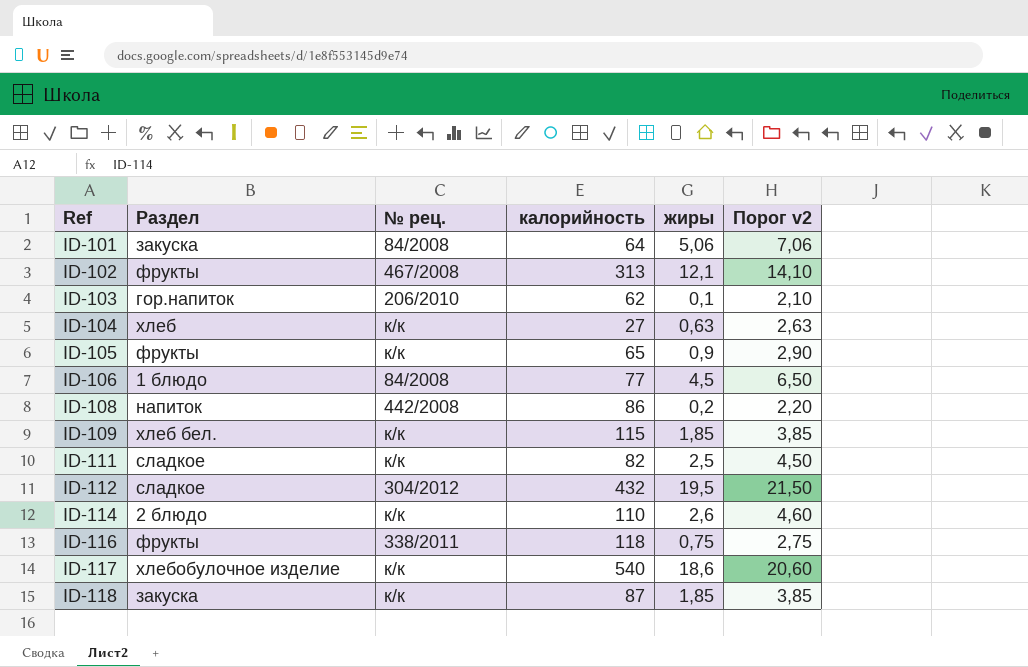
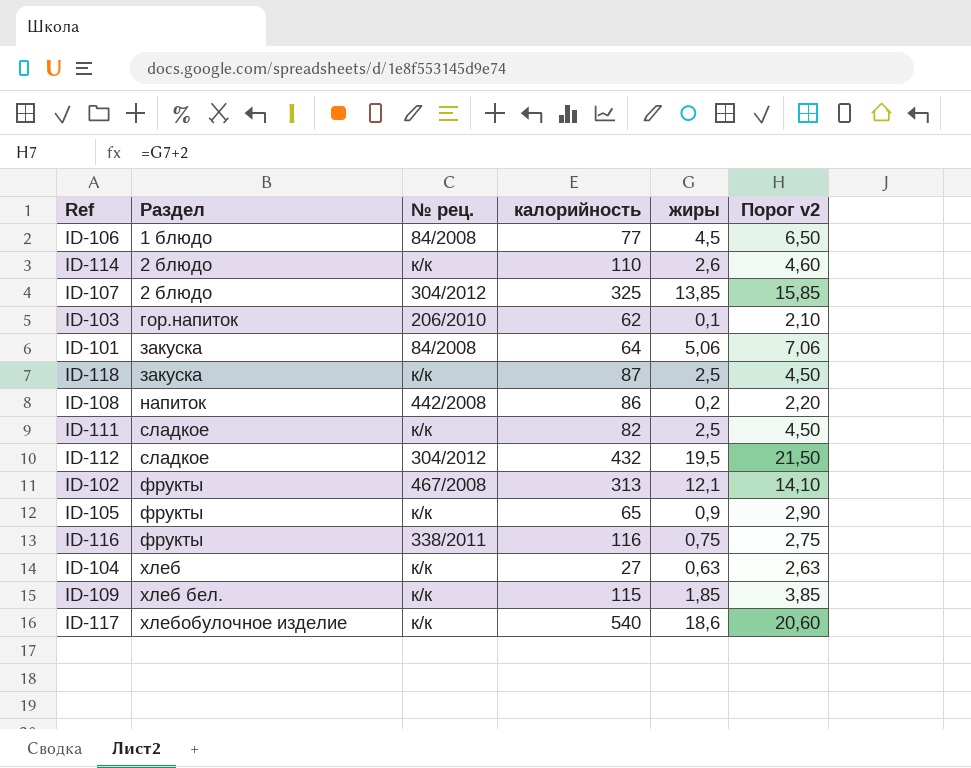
row order: Ref ascending -> Раздел ascending
row ID-107: none -> 2 блюдо | 304/2012 | 325 | 13,85 | 15,85
ID-118 | жиры: 1,85 -> 2,5
ID-118 | Порог v2: 3,85 -> 4,50
ID-116 | калорийность: 118 -> 116

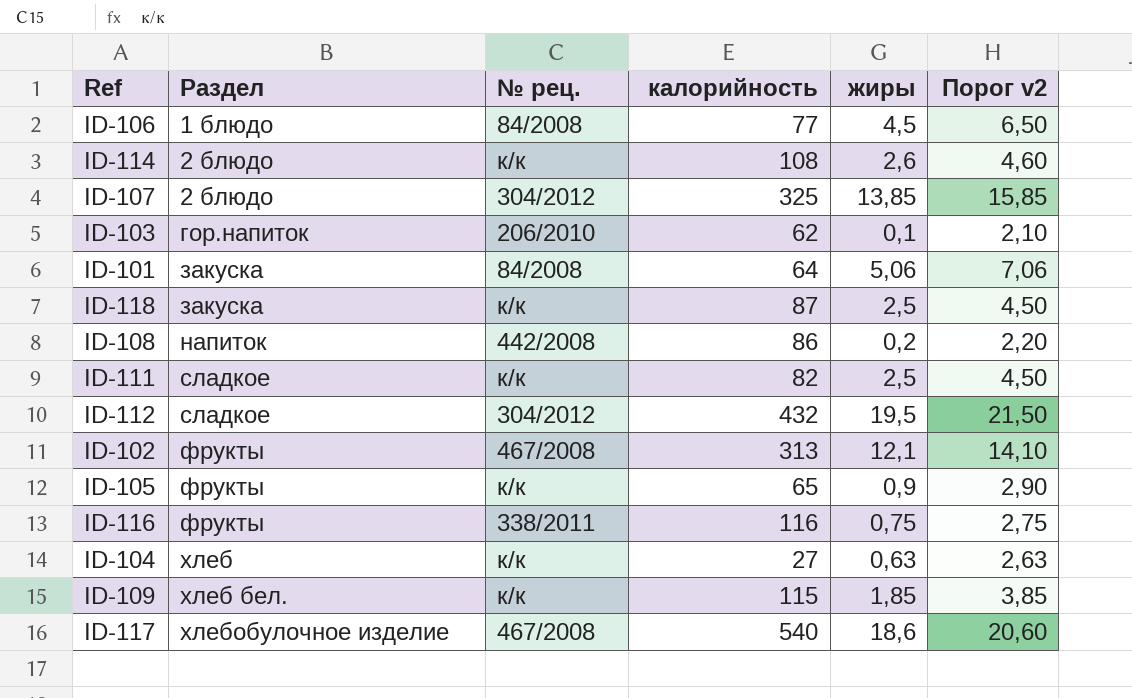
ID-114 | калорийность: 110 -> 108
ID-117 | № рец.: к/к -> 467/2008

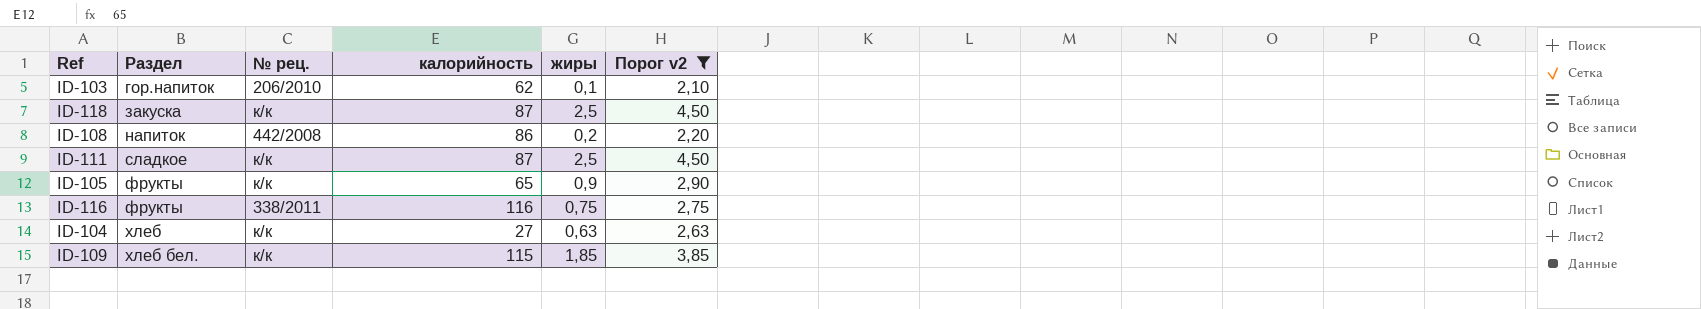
filter: none -> Порог v2 <= 4,50
ID-111 | калорийность: 82 -> 87

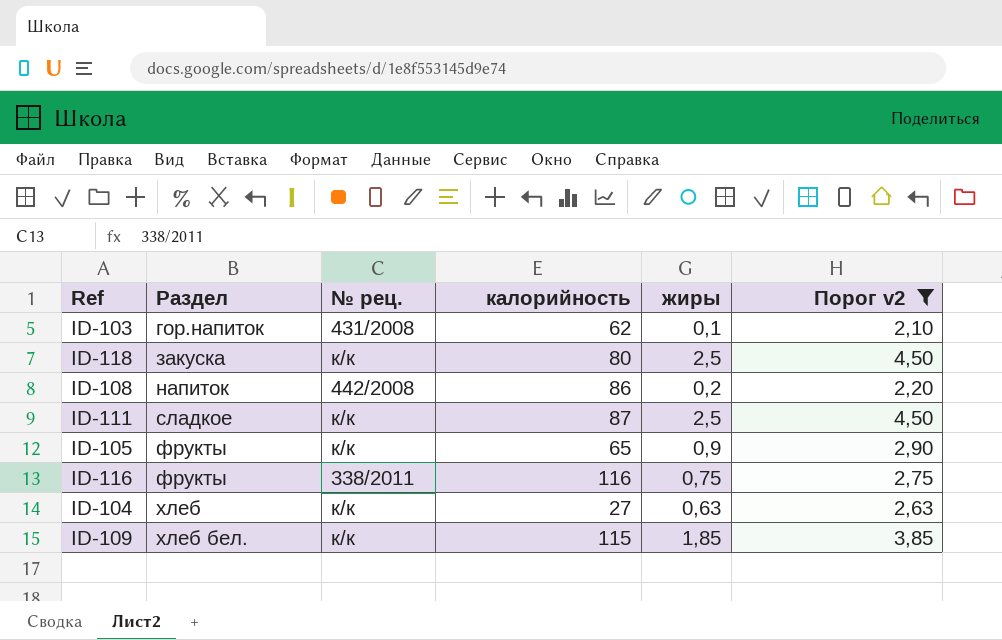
ID-103 | № рец.: 206/2010 -> 431/2008
ID-118 | калорийность: 87 -> 80

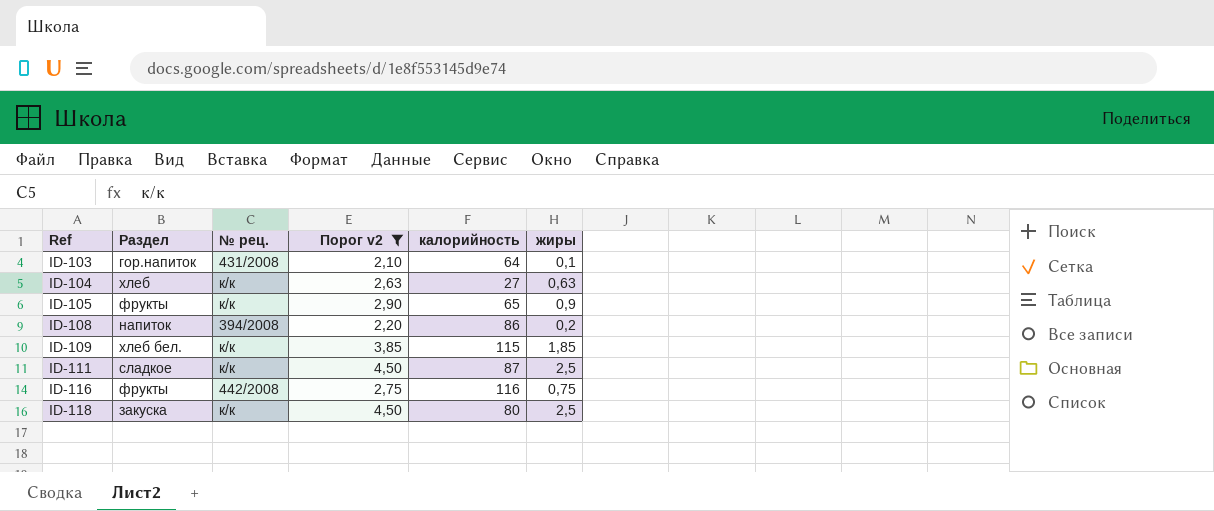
row order: Раздел ascending -> Ref ascending
column Порог v2 | position: 6 -> 4
ID-103 | калорийность: 62 -> 64
ID-108 | № рец.: 442/2008 -> 394/2008
ID-116 | № рец.: 338/2011 -> 442/2008

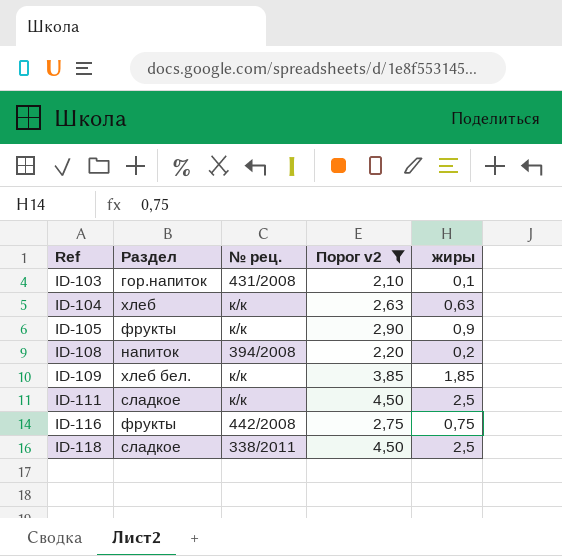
column калорийность | position: 5 -> none
ID-118 | Раздел: закуска -> сладкое
ID-118 | № рец.: к/к -> 338/2011

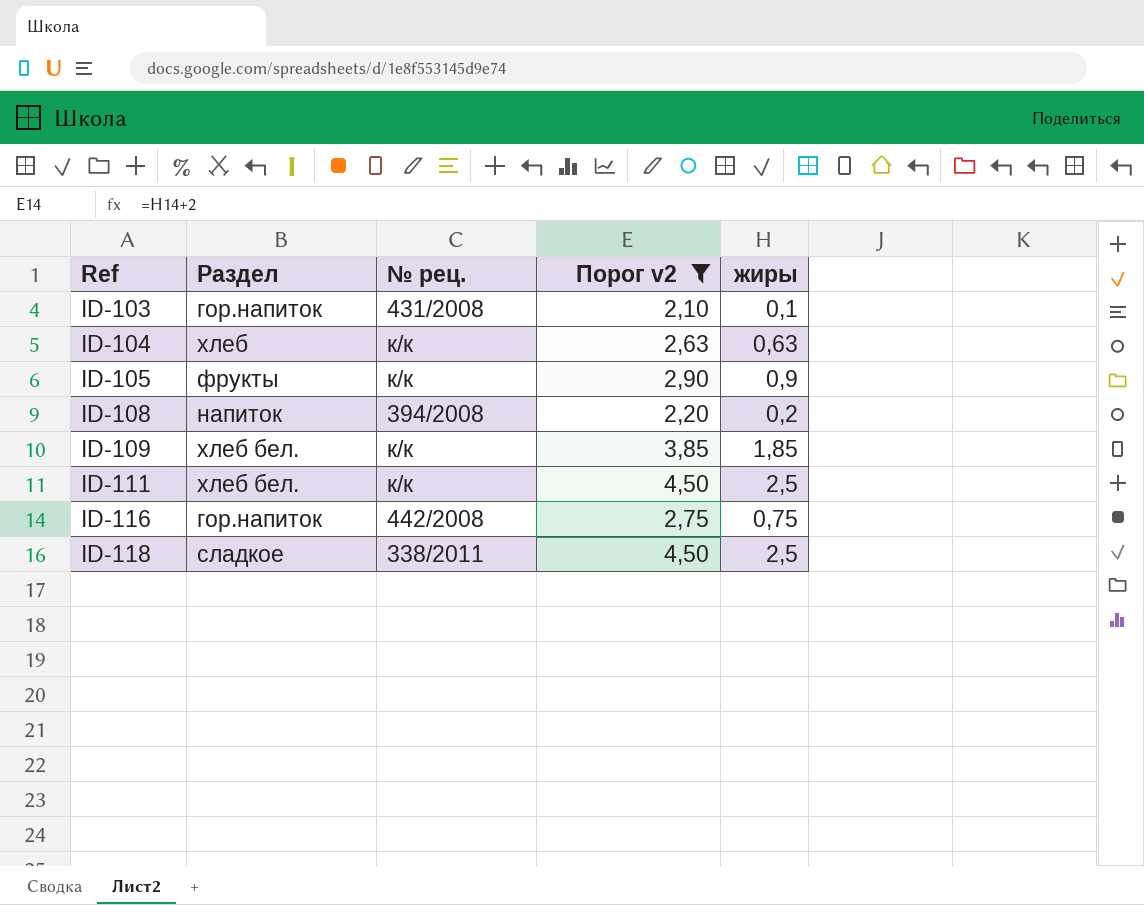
ID-111 | Раздел: сладкое -> хлеб бел.
ID-116 | Раздел: фрукты -> гор.напиток

